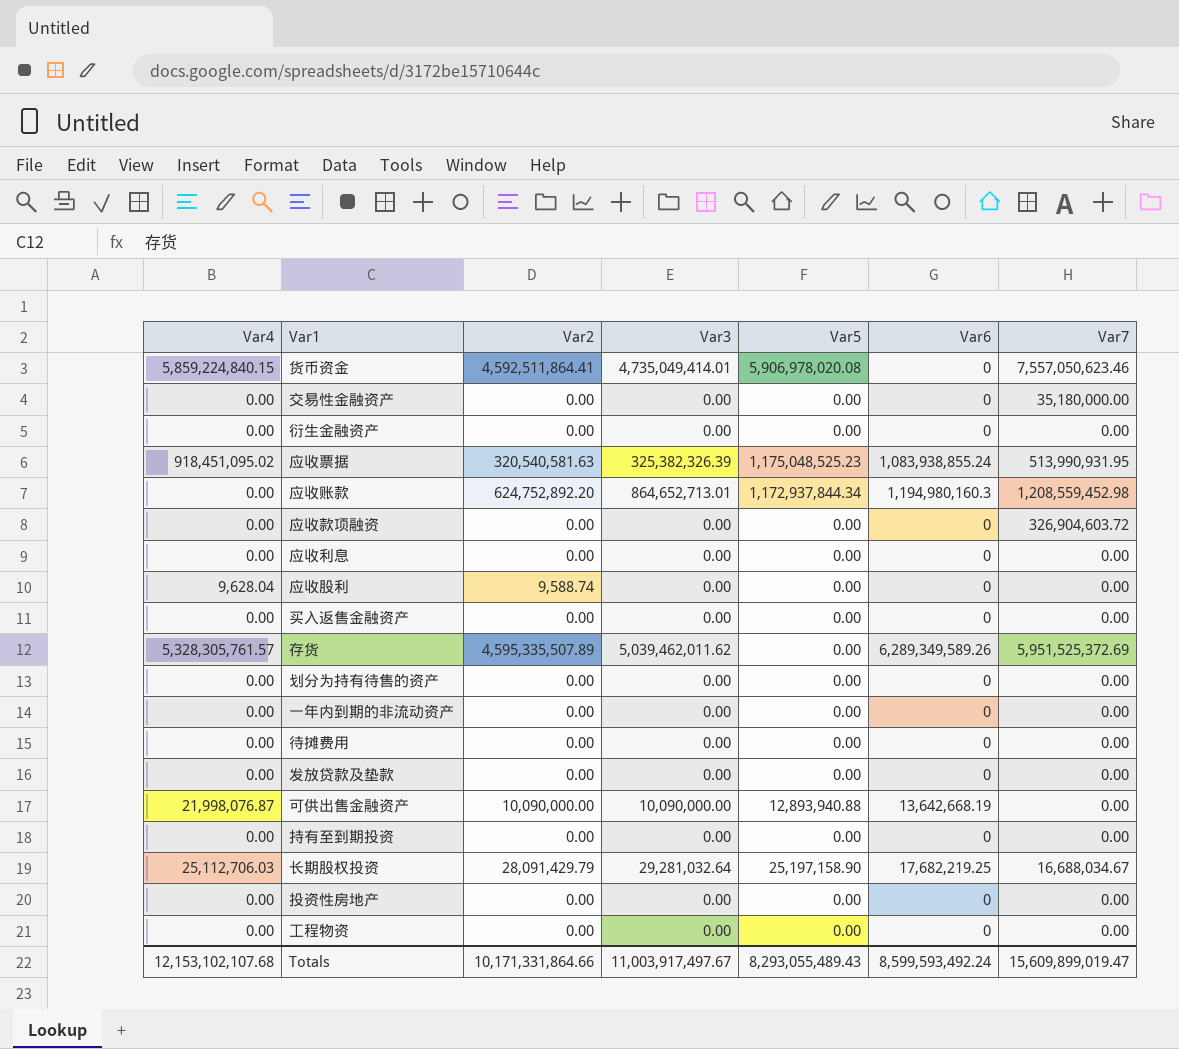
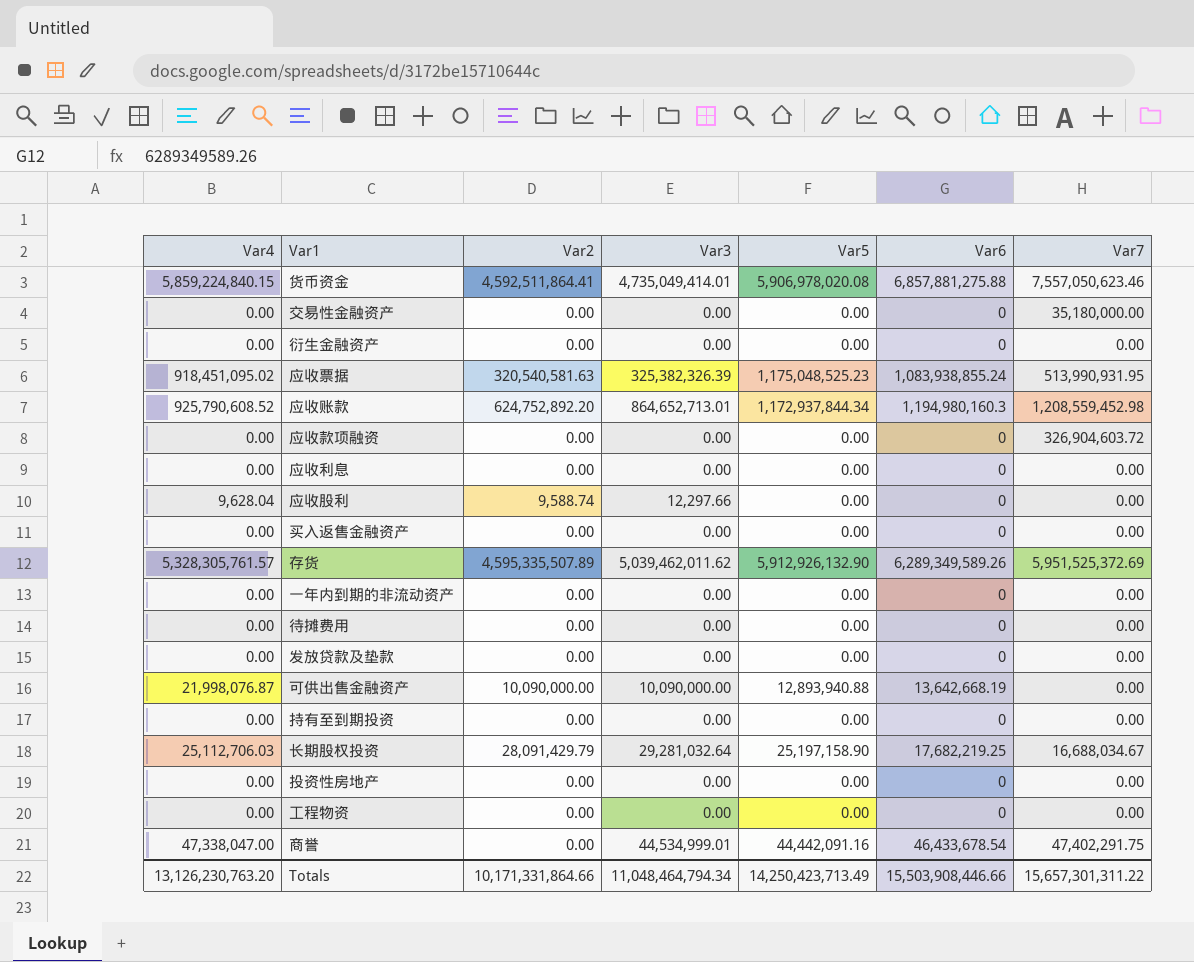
row 划分为持有待售的资产: 0.00 | 0.00 | 0.00 | 0.00 | 0 | 0.00 -> none
货币资金 | Var6: 0 -> 6,857,881,275.88
应收账款 | Var4: 0.00 -> 925,790,608.52
应收股利 | Var3: 0.00 -> 12,297.66
存货 | Var5: 0.00 -> 5,912,926,132.90
row 商誉: none -> 47,338,047.00 | 0.00 | 44,534,999.01 | 44,442,091.16 | 46,433,678.54 | 47,402,291.75
Totals | Var4: 12,153,102,107.68 -> 13,126,230,763.20
Totals | Var3: 11,003,917,497.67 -> 11,048,464,794.34
Totals | Var5: 8,293,055,489.43 -> 14,250,423,713.49
Totals | Var6: 8,599,593,492.24 -> 15,503,908,446.66
Totals | Var7: 15,609,899,019.47 -> 15,657,301,311.22

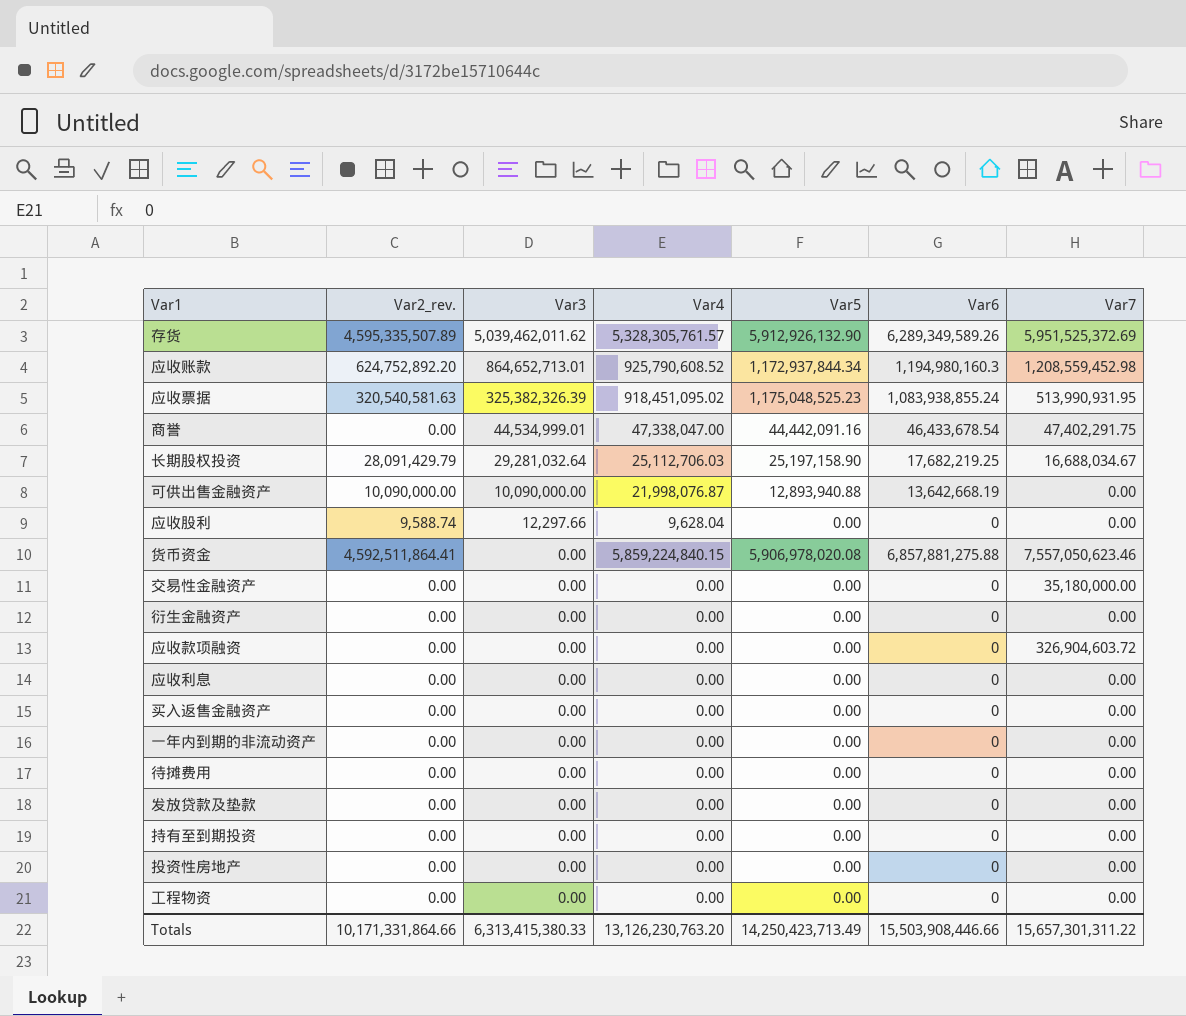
row order: none -> Var3 descending
column name: Var2 -> Var2_rev.
column Var4 | position: 1 -> 4
货币资金 | Var3: 4,735,049,414.01 -> 0.00
Totals | Var3: 11,048,464,794.34 -> 6,313,415,380.33

